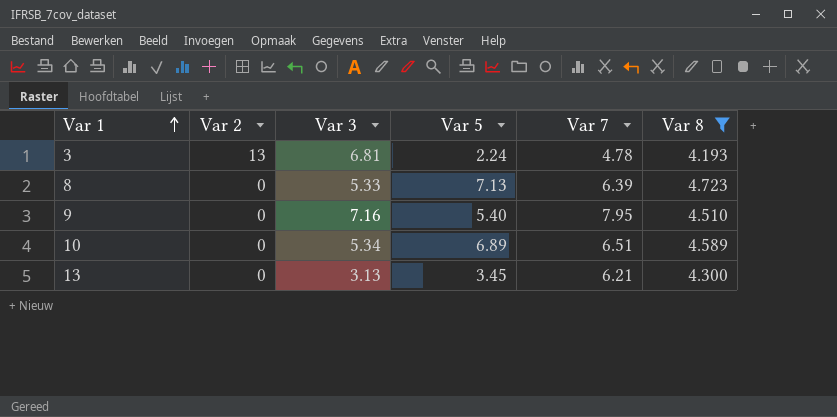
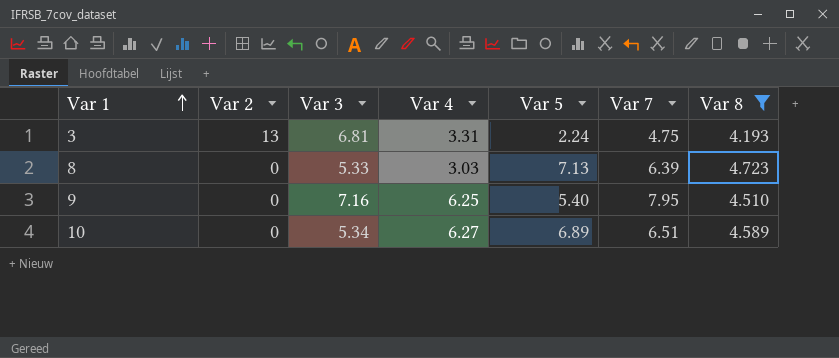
column Var 4 | position: none -> 4
row 13: 0 | 3.13 | 3.45 | 6.21 | 4.300 -> none
3 | Var 7: 4.78 -> 4.75

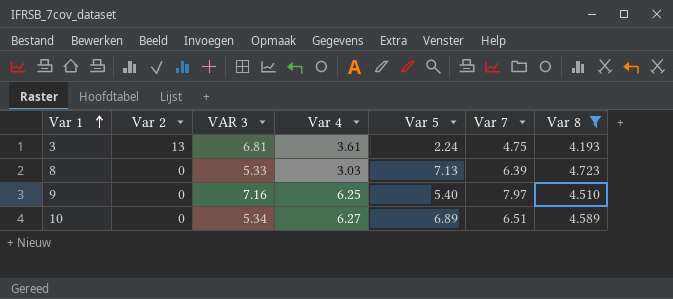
column name: Var 3 -> VAR 3
3 | Var 4: 3.31 -> 3.61
9 | Var 7: 7.95 -> 7.97

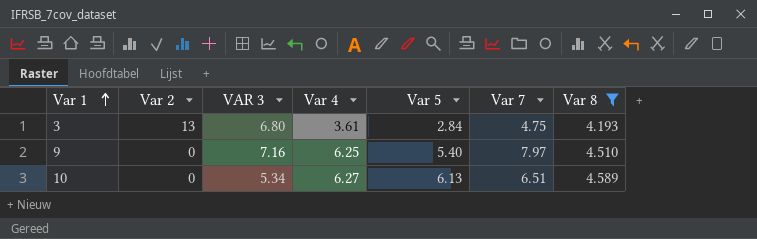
row 8: 0 | 5.33 | 3.03 | 7.13 | 6.39 | 4.723 -> none
3 | VAR 3: 6.81 -> 6.80
3 | Var 5: 2.24 -> 2.84
10 | Var 5: 6.89 -> 6.13

